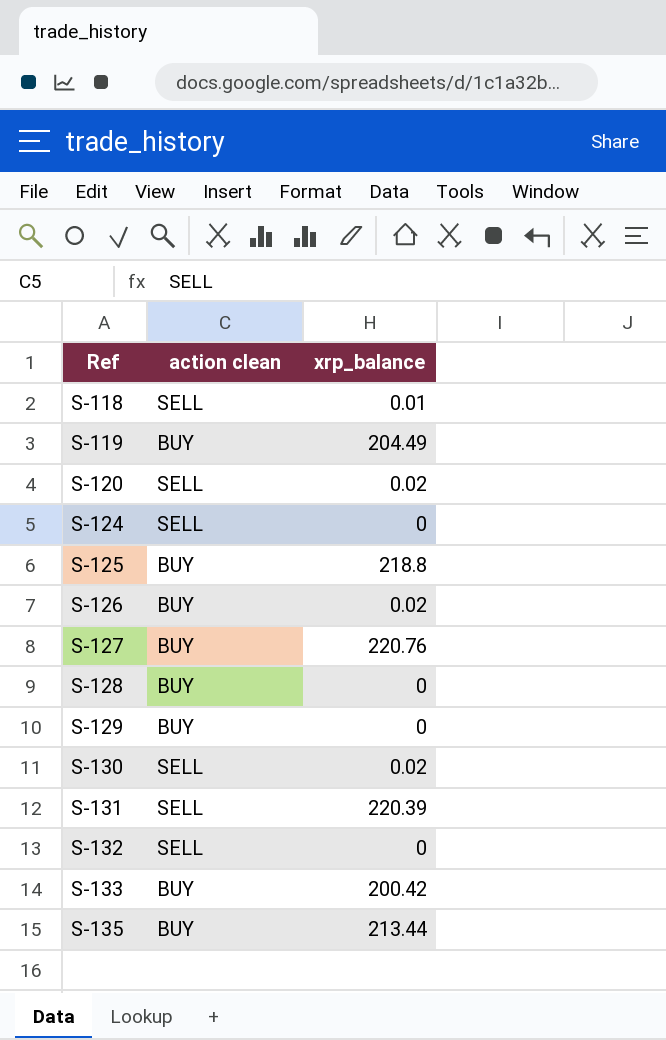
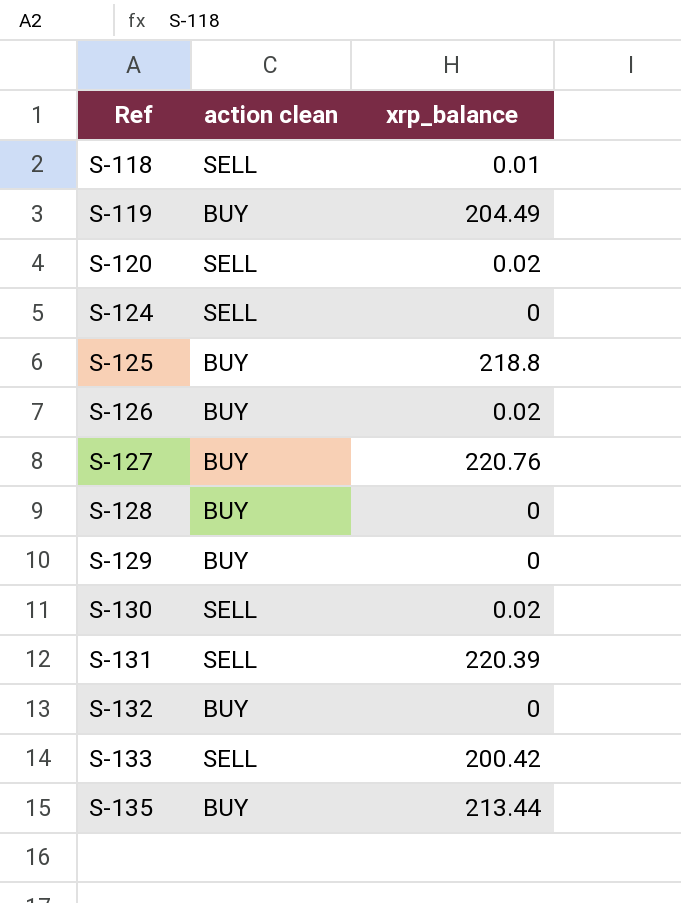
S-132 | action clean: SELL -> BUY
S-133 | action clean: BUY -> SELL

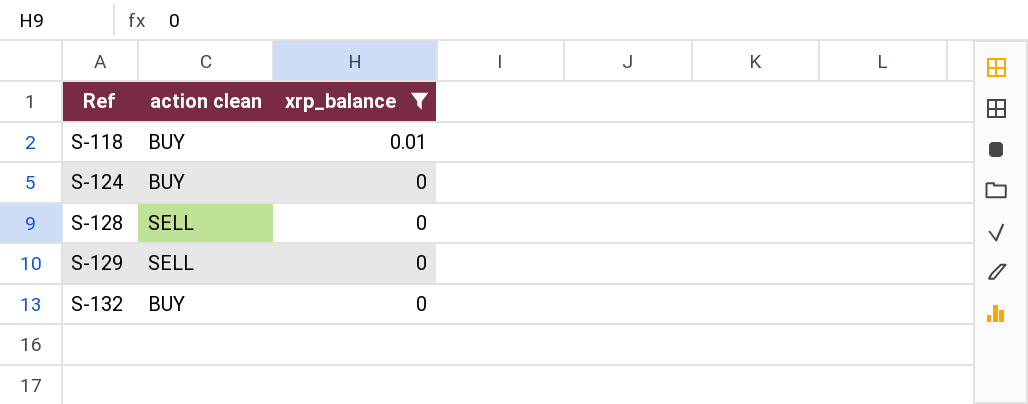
filter: none -> xrp_balance <= 0.01
S-118 | action clean: SELL -> BUY
S-124 | action clean: SELL -> BUY
S-128 | action clean: BUY -> SELL
S-129 | action clean: BUY -> SELL

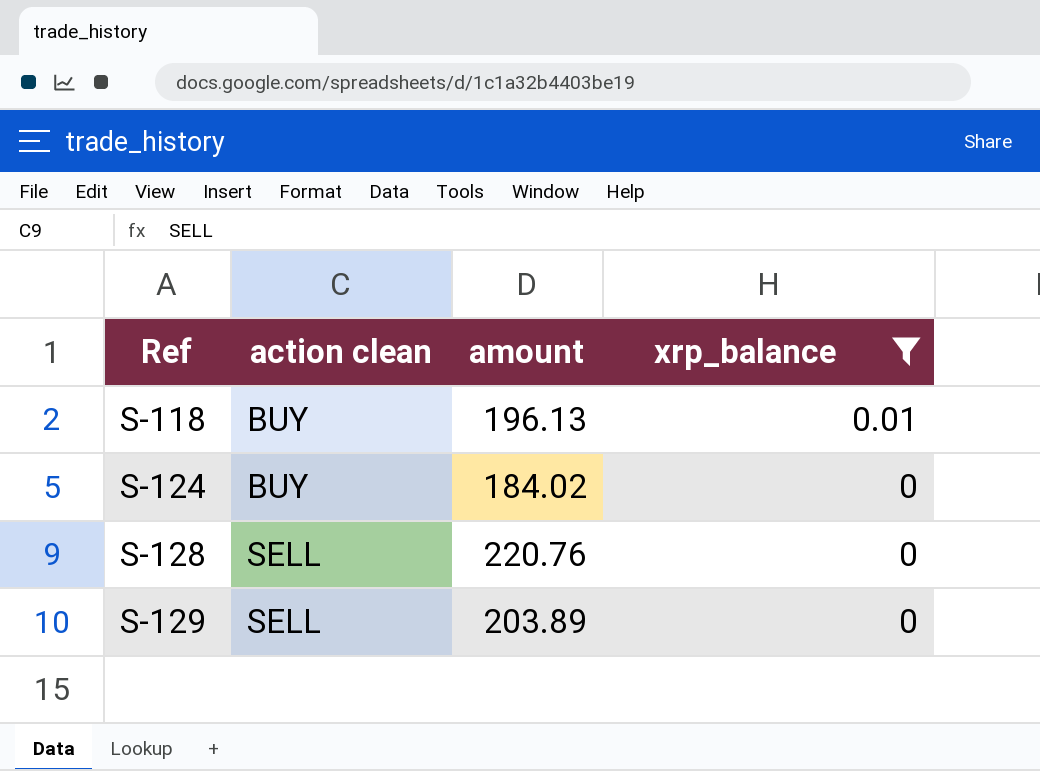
column amount | position: none -> 3
row S-132: BUY | 0 -> none

